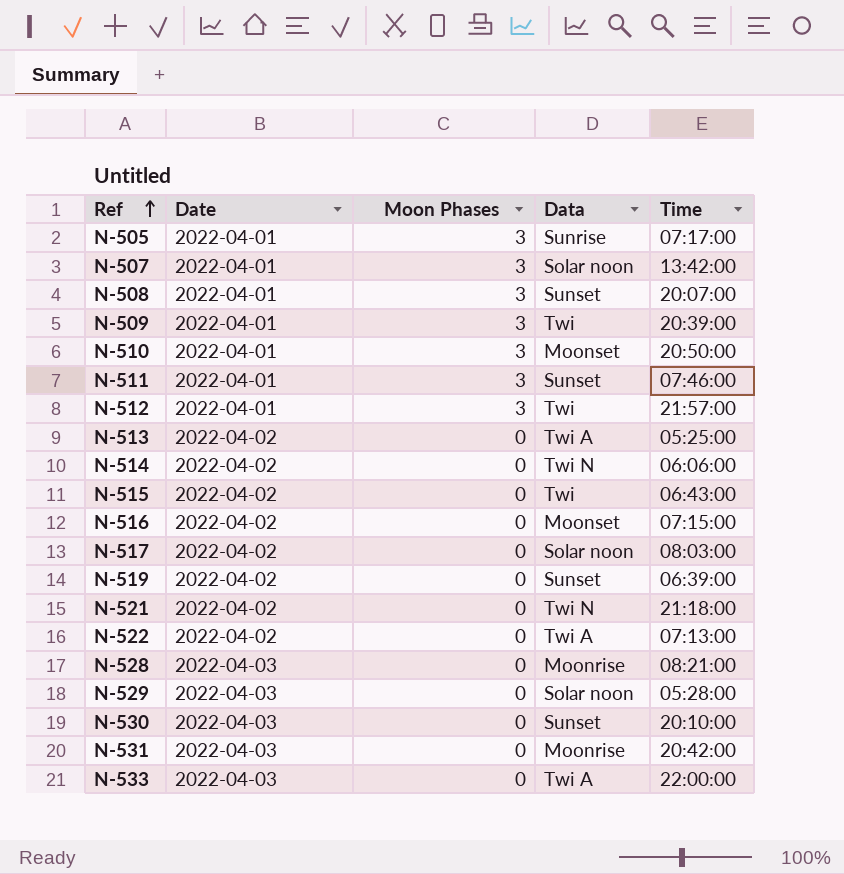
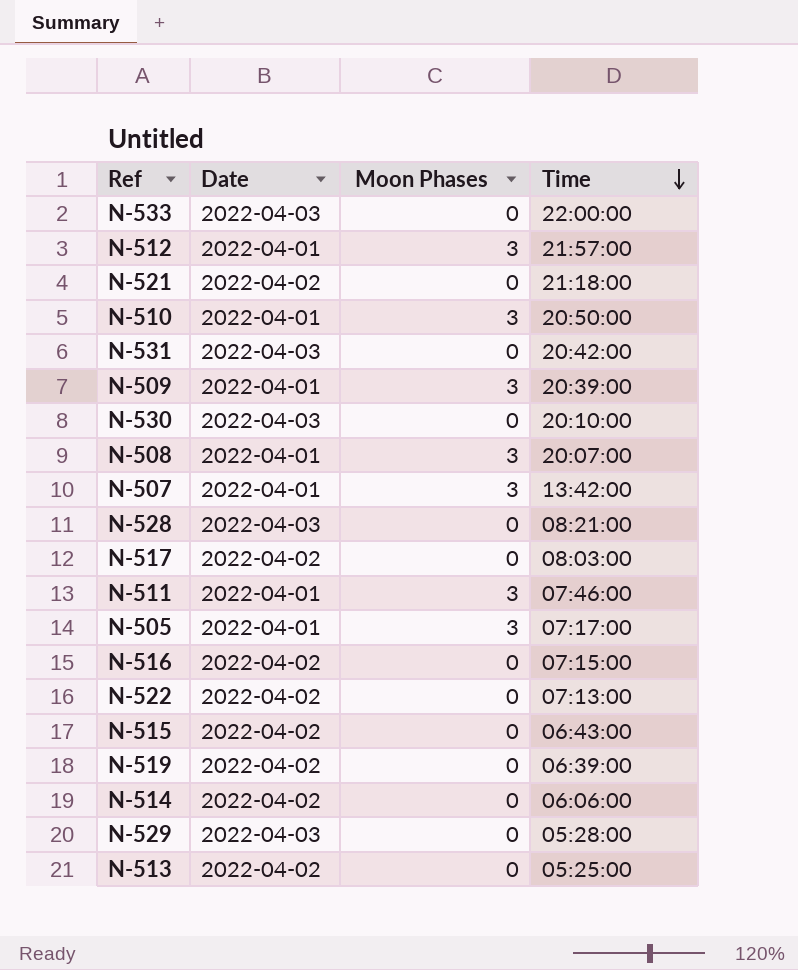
row order: Ref ascending -> Time descending
column Data | position: 4 -> none

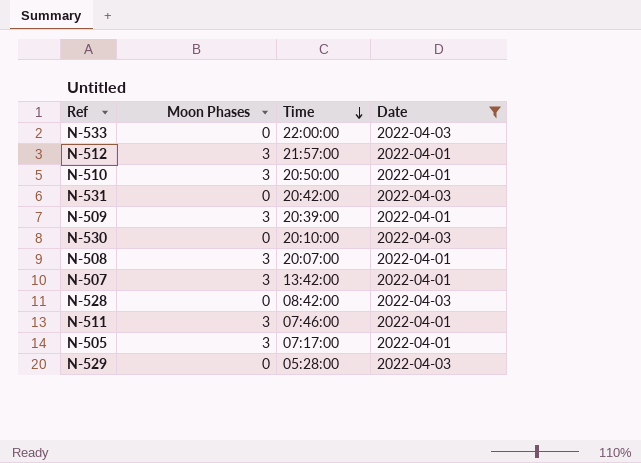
filter: none -> Date != 2022-04-02
column Date | position: 2 -> 4
N-528 | Time: 08:21:00 -> 08:42:00

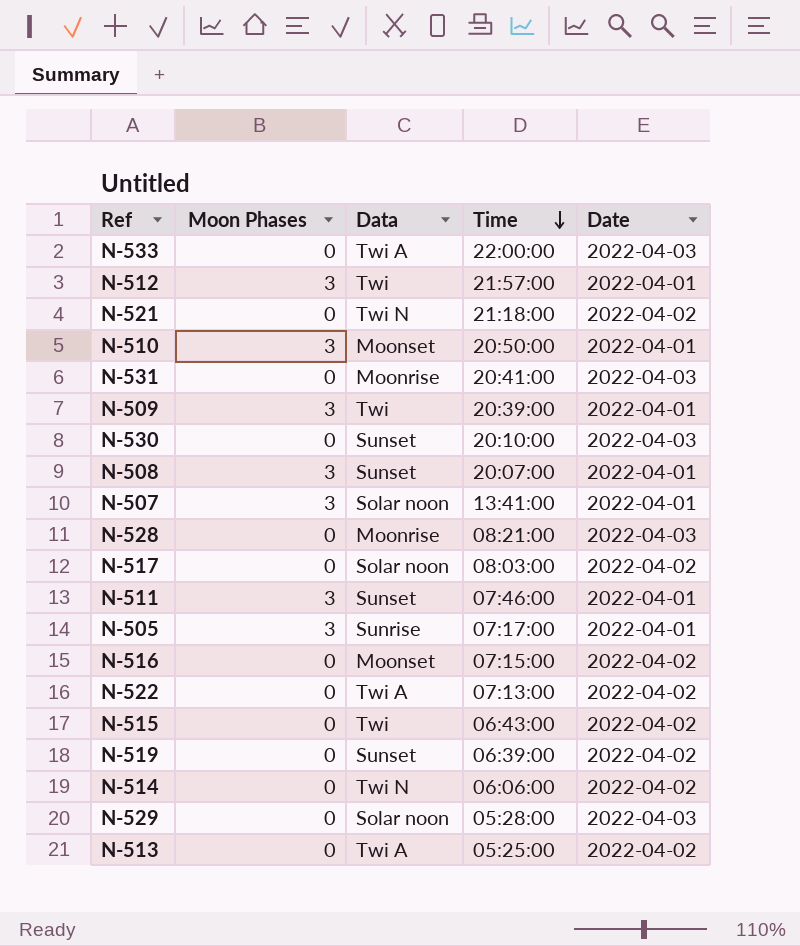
filter: Date != 2022-04-02 -> none
column Data | position: none -> 3
N-531 | Time: 20:42:00 -> 20:41:00
N-507 | Time: 13:42:00 -> 13:41:00
N-528 | Time: 08:42:00 -> 08:21:00

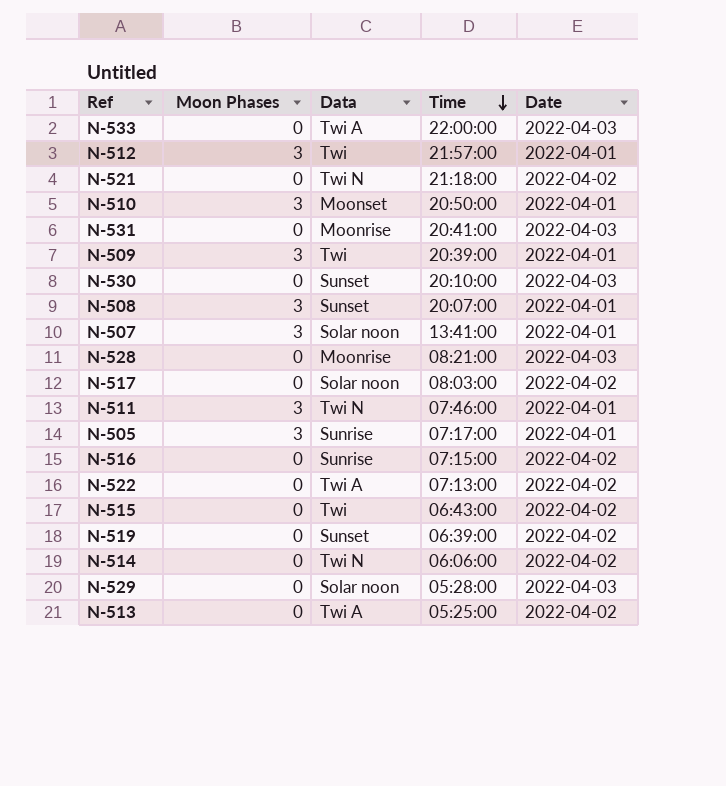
N-511 | Data: Sunset -> Twi N
N-516 | Data: Moonset -> Sunrise

